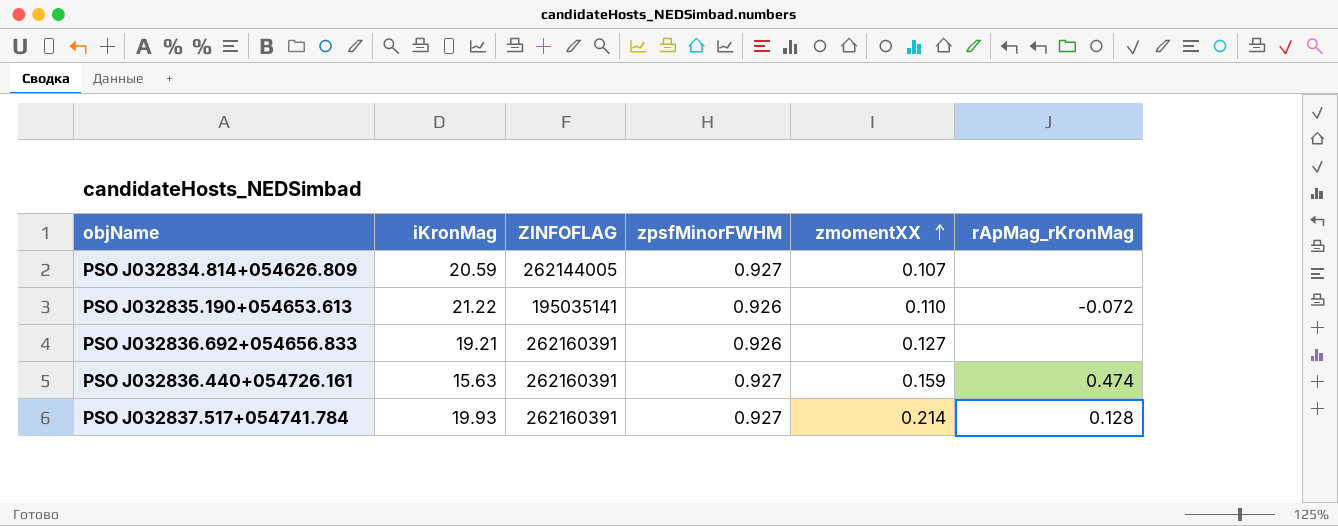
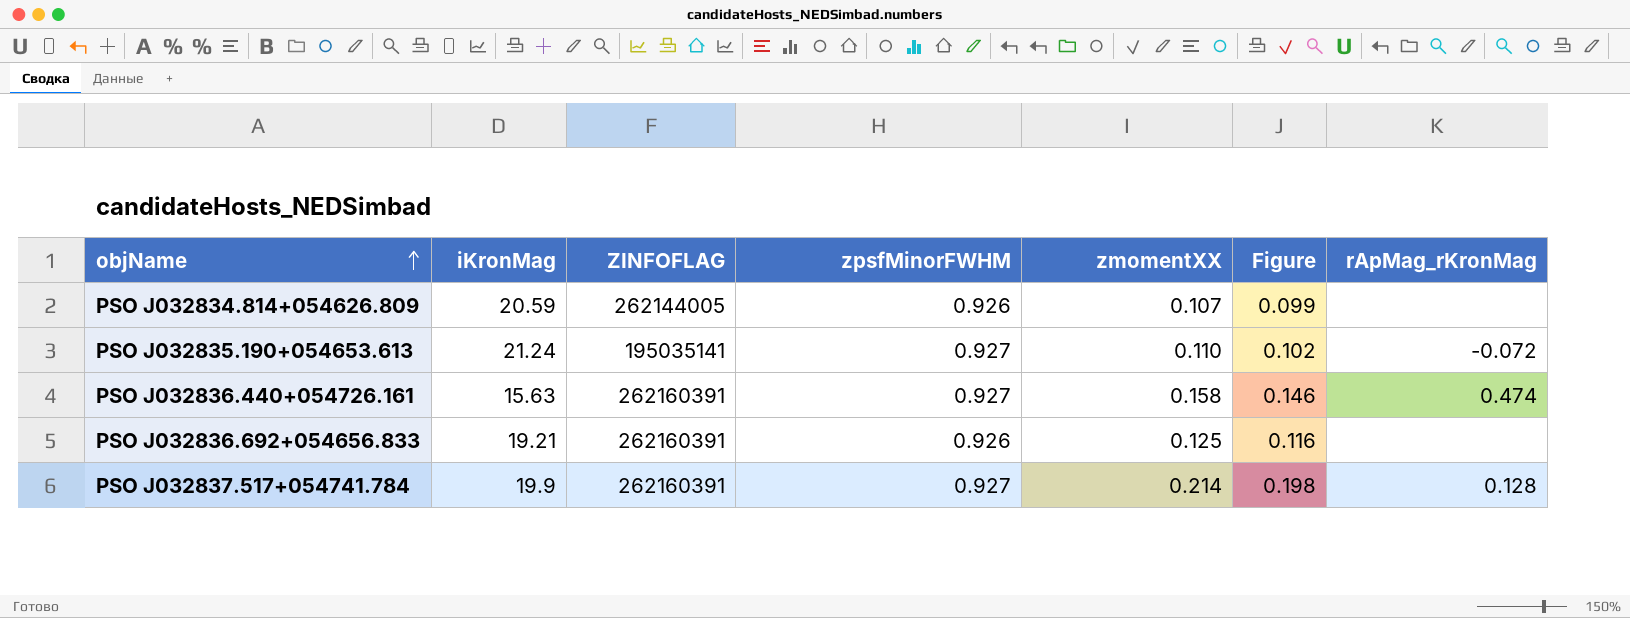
row order: zmomentXX ascending -> objName ascending
column Figure | formula: none -> [zpsfMinorFWHM] * [zmomentXX]
PSO J032834.814+054626.809 | zpsfMinorFWHM: 0.927 -> 0.926
PSO J032835.190+054653.613 | iKronMag: 21.22 -> 21.24
PSO J032835.190+054653.613 | zpsfMinorFWHM: 0.926 -> 0.927
PSO J032836.440+054726.161 | zmomentXX: 0.159 -> 0.158
PSO J032836.692+054656.833 | zmomentXX: 0.127 -> 0.125
PSO J032837.517+054741.784 | iKronMag: 19.93 -> 19.9

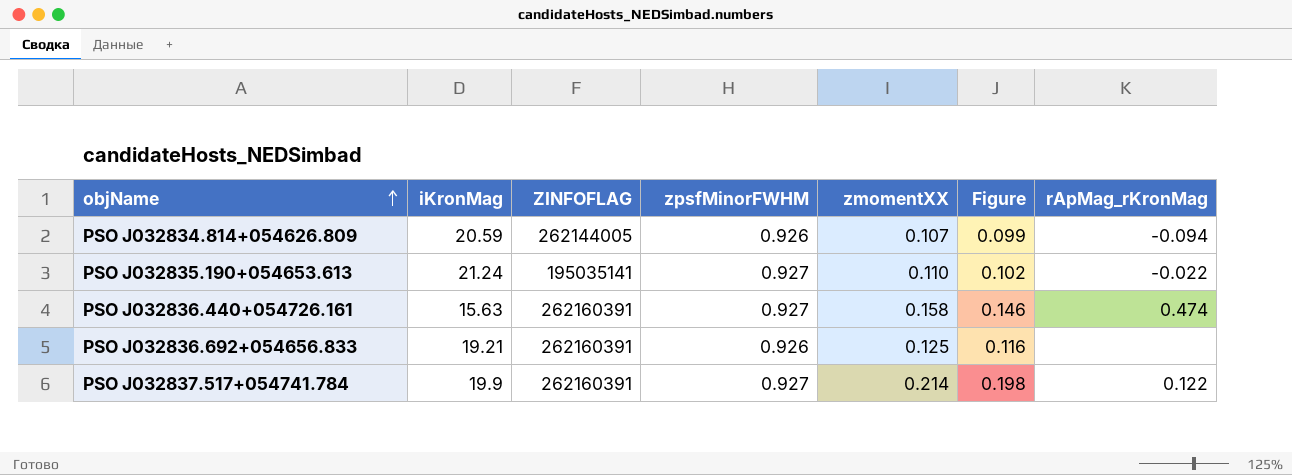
PSO J032834.814+054626.809 | rApMag_rKronMag: none -> -0.094
PSO J032835.190+054653.613 | rApMag_rKronMag: -0.072 -> -0.022
PSO J032837.517+054741.784 | rApMag_rKronMag: 0.128 -> 0.122

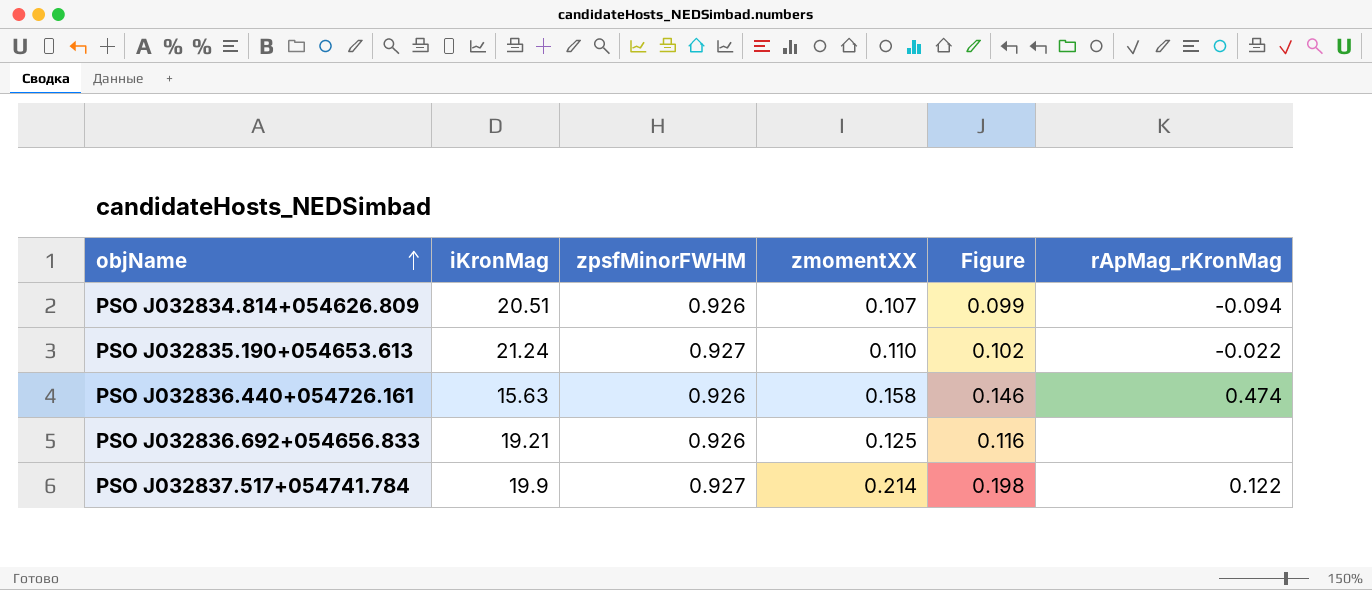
column ZINFOFLAG | position: 3 -> none
PSO J032834.814+054626.809 | iKronMag: 20.59 -> 20.51
PSO J032836.440+054726.161 | zpsfMinorFWHM: 0.927 -> 0.926

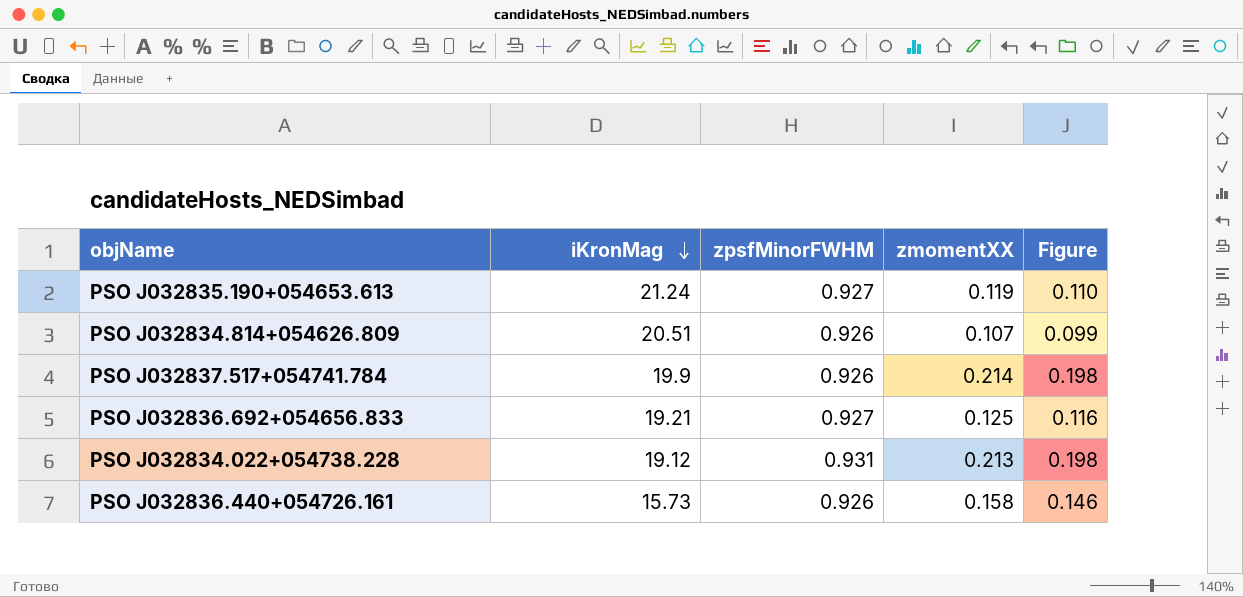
row order: objName ascending -> iKronMag descending
column rApMag_rKronMag | position: 6 -> none
PSO J032835.190+054653.613 | zmomentXX: 0.110 -> 0.119
PSO J032835.190+054653.613 | Figure: 0.102 -> 0.110
PSO J032837.517+054741.784 | zpsfMinorFWHM: 0.927 -> 0.926
PSO J032836.692+054656.833 | zpsfMinorFWHM: 0.926 -> 0.927
row PSO J032834.022+054738.228: none -> 19.12 | 0.931 | 0.213 | 0.198
PSO J032836.440+054726.161 | iKronMag: 15.63 -> 15.73

